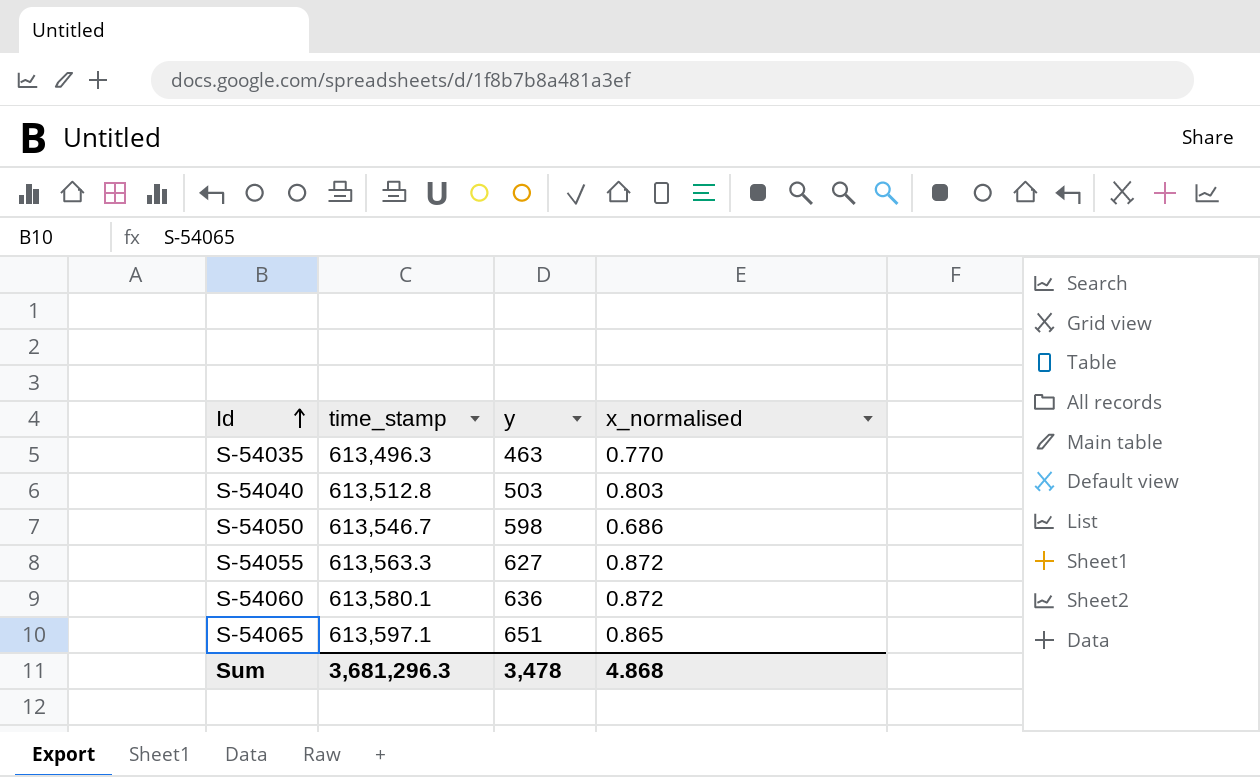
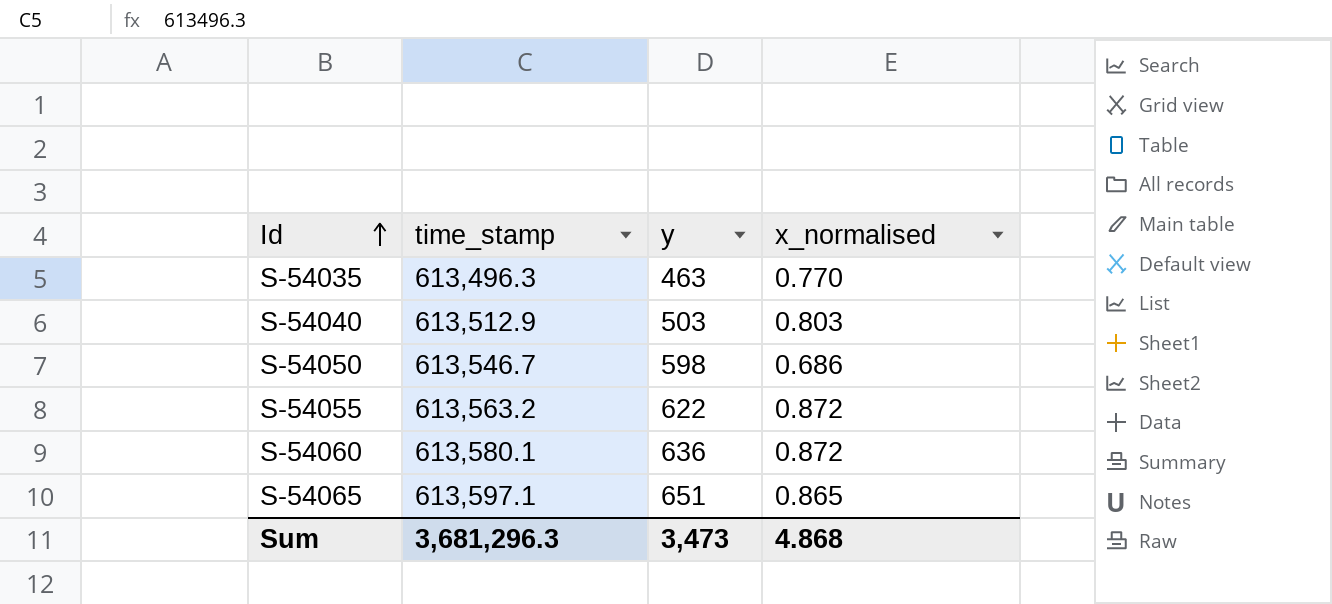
S-54040 | time_stamp: 613,512.8 -> 613,512.9
S-54055 | time_stamp: 613,563.3 -> 613,563.2
S-54055 | y: 627 -> 622
Sum | y: 3,478 -> 3,473

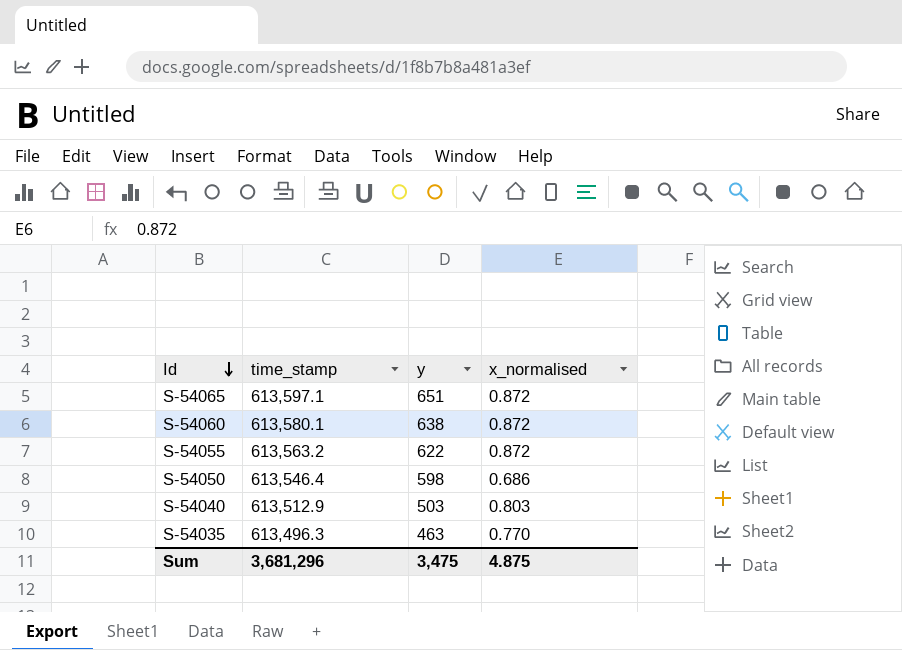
row order: Id ascending -> Id descending
S-54065 | x_normalised: 0.865 -> 0.872
S-54060 | y: 636 -> 638
S-54050 | time_stamp: 613,546.7 -> 613,546.4
Sum | time_stamp: 3,681,296.3 -> 3,681,296
Sum | y: 3,473 -> 3,475
Sum | x_normalised: 4.868 -> 4.875

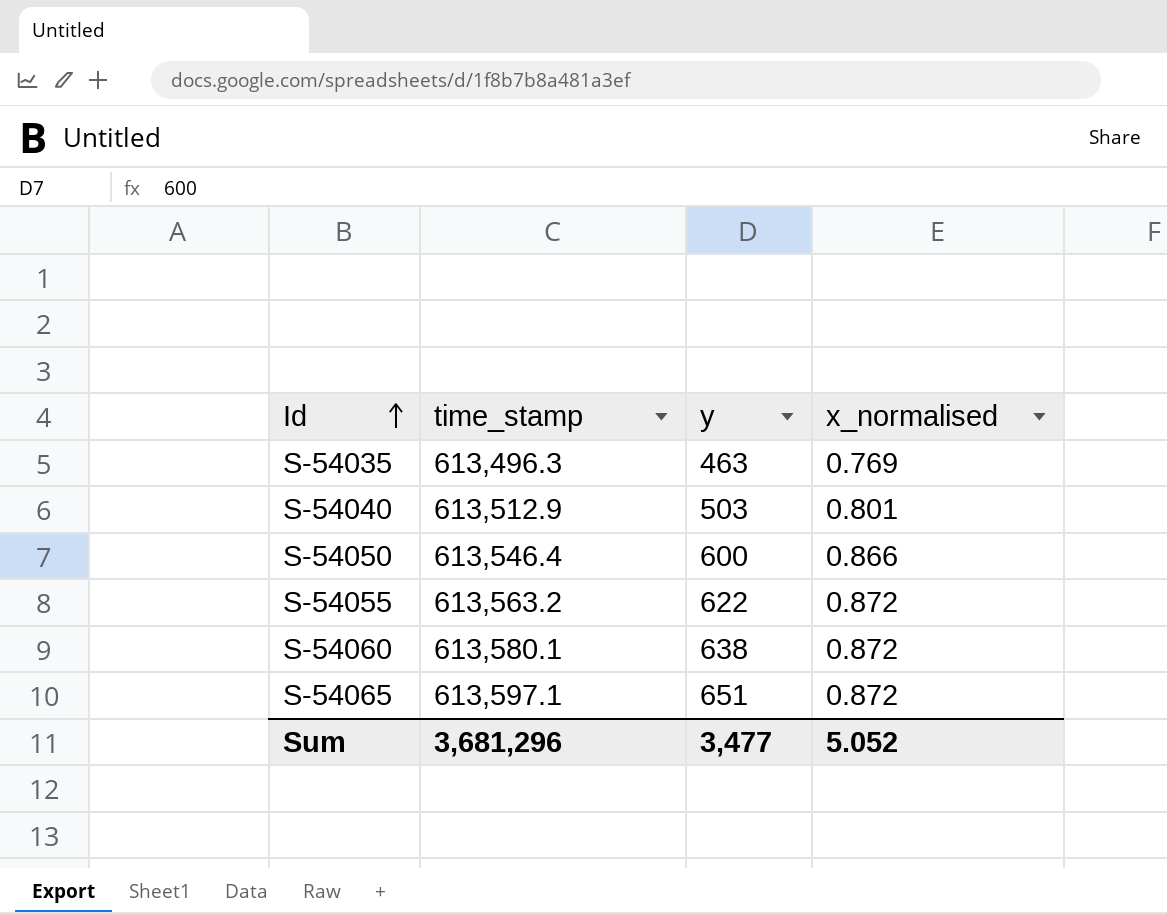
row order: Id descending -> Id ascending
S-54035 | x_normalised: 0.770 -> 0.769
S-54040 | x_normalised: 0.803 -> 0.801
S-54050 | y: 598 -> 600
S-54050 | x_normalised: 0.686 -> 0.866
Sum | y: 3,475 -> 3,477
Sum | x_normalised: 4.875 -> 5.052

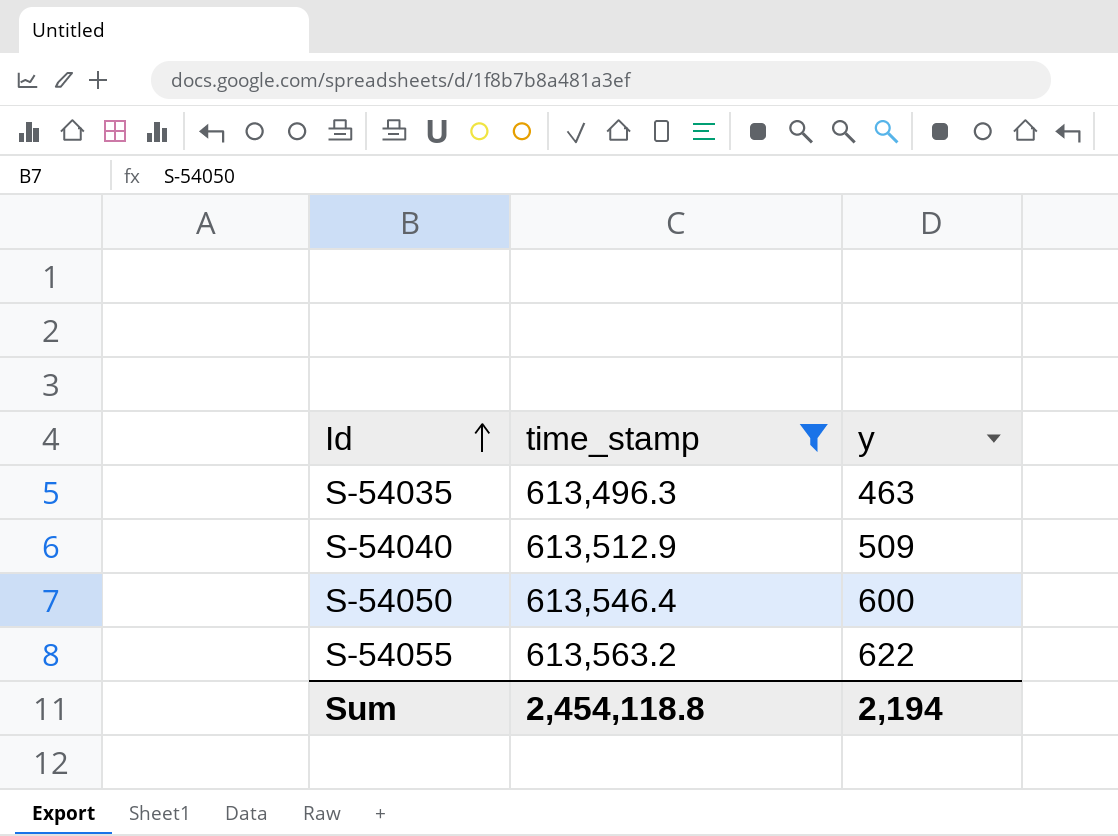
filter: none -> time_stamp <= 613,563.2
column x_normalised | position: 4 -> none
S-54040 | y: 503 -> 509
Sum | time_stamp: 3,681,296 -> 2,454,118.8
Sum | y: 3,477 -> 2,194

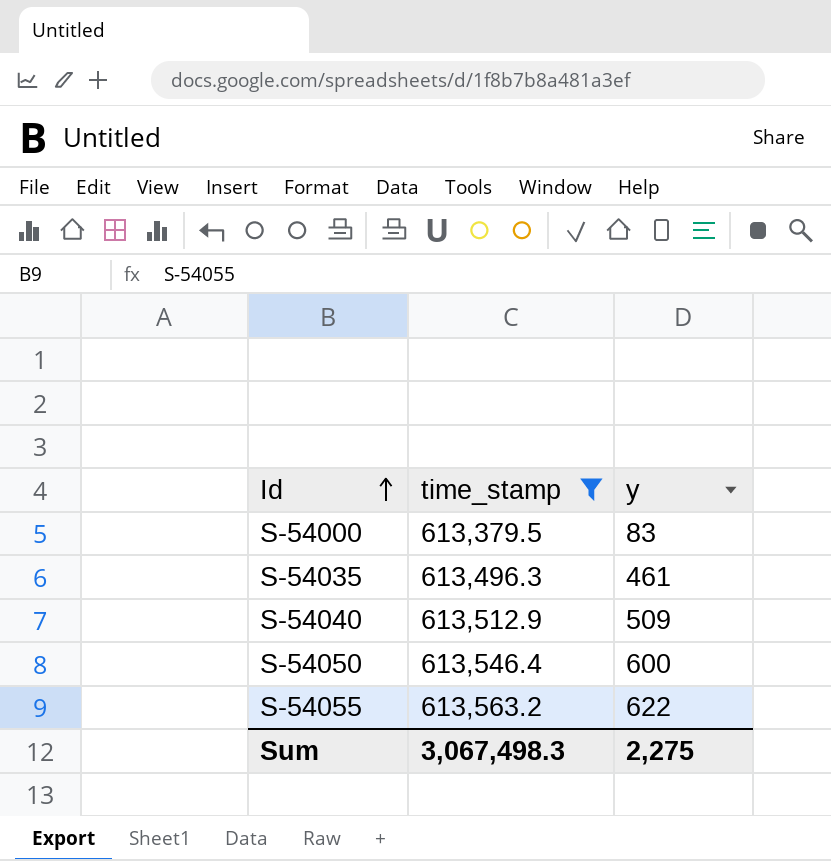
row S-54000: none -> 613,379.5 | 83
S-54035 | y: 463 -> 461
Sum | time_stamp: 2,454,118.8 -> 3,067,498.3
Sum | y: 2,194 -> 2,275

